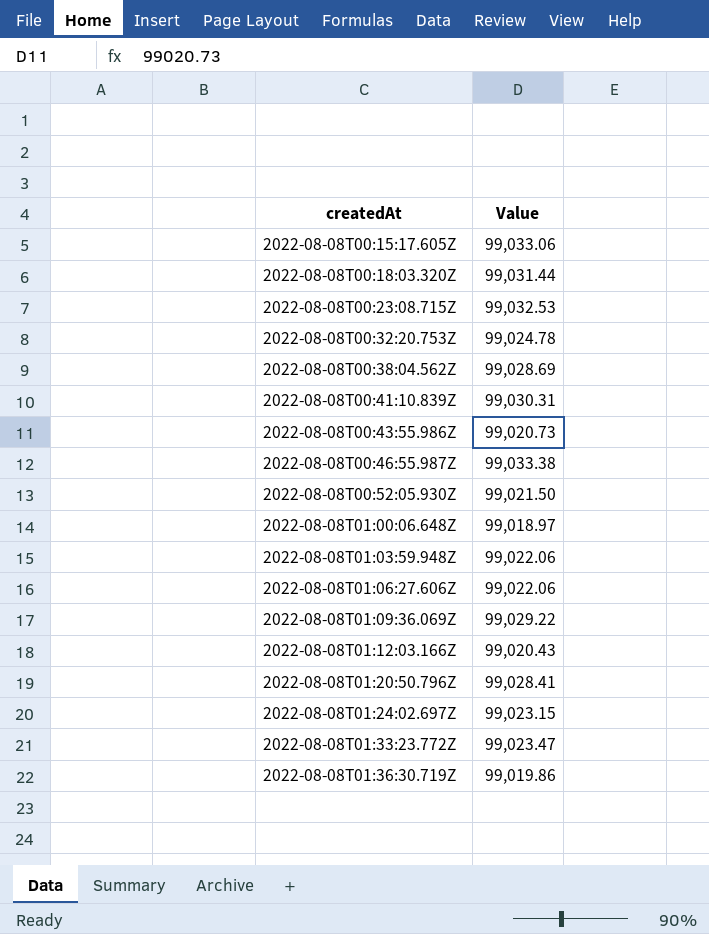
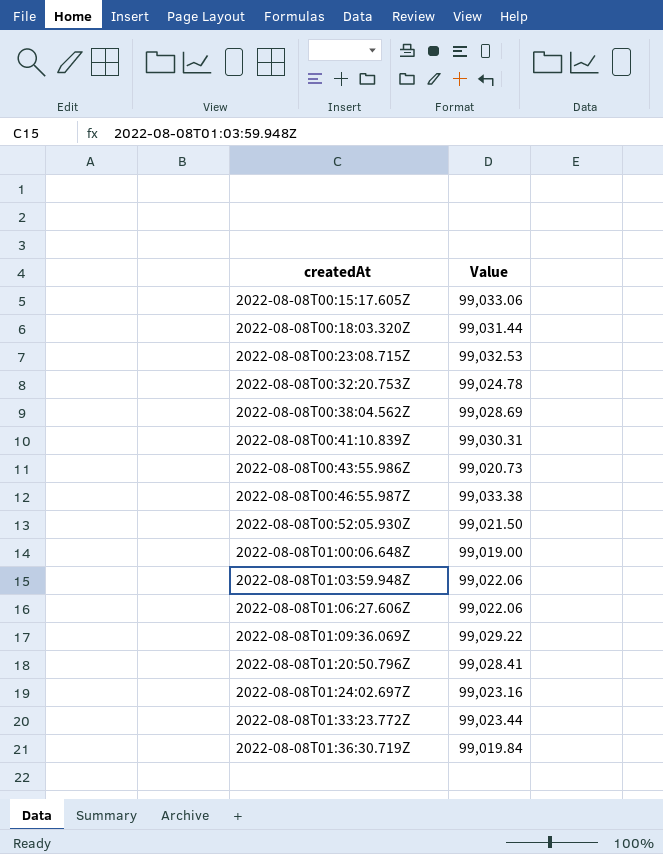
row 2022-08-08T01:12:03.166Z: 99,020.43 -> none
2022-08-08T01:00:06.648Z | Value: 99,018.97 -> 99,019.00
2022-08-08T01:24:02.697Z | Value: 99,023.15 -> 99,023.16
2022-08-08T01:33:23.772Z | Value: 99,023.47 -> 99,023.44
2022-08-08T01:36:30.719Z | Value: 99,019.86 -> 99,019.84

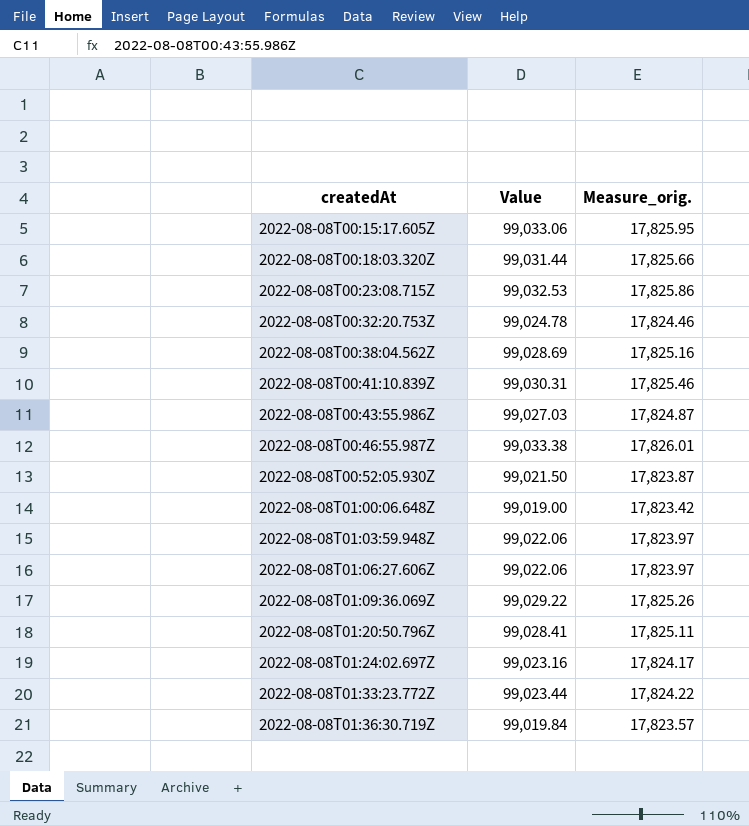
column Measure_orig. | formula: none -> [Value] * 0.18
2022-08-08T00:43:55.986Z | Value: 99,020.73 -> 99,027.03

